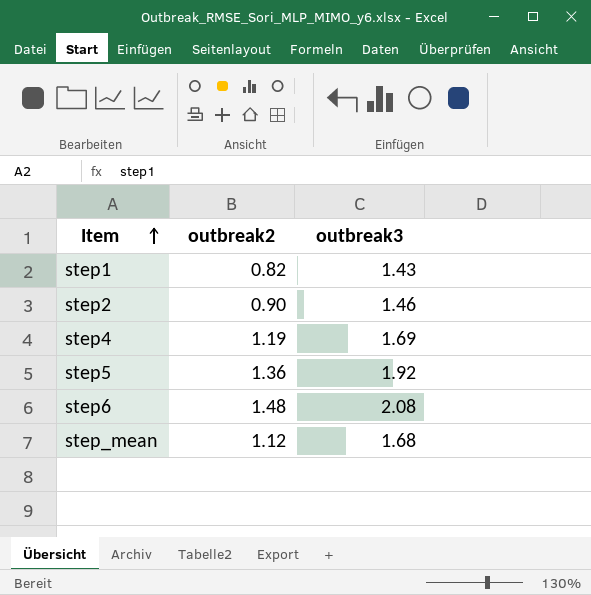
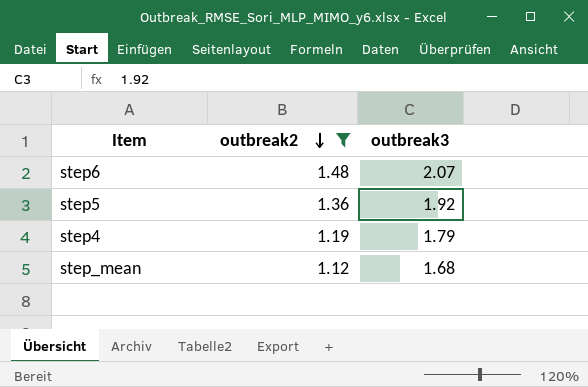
filter: none -> outbreak2 >= 1.12
row order: Item ascending -> outbreak2 descending
step6 | outbreak3: 2.08 -> 2.07
step4 | outbreak3: 1.69 -> 1.79

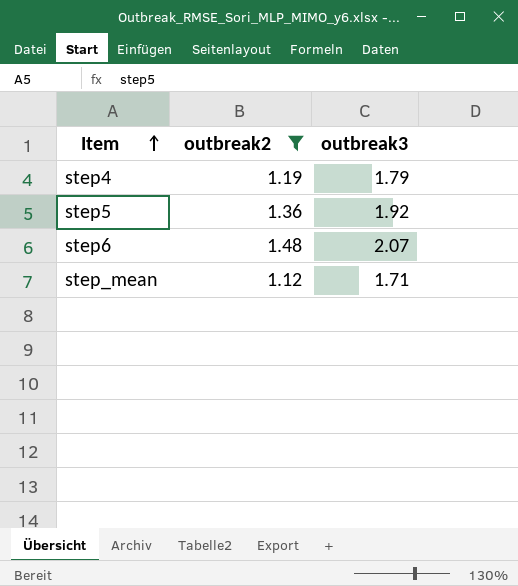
row order: outbreak2 descending -> Item ascending
step_mean | outbreak3: 1.68 -> 1.71

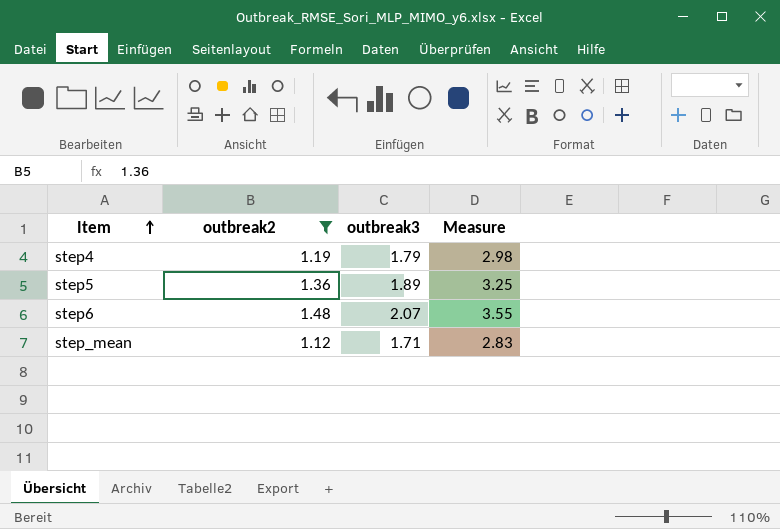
column Measure | formula: none -> [outbreak2] + [outbreak3]
step5 | outbreak3: 1.92 -> 1.89

